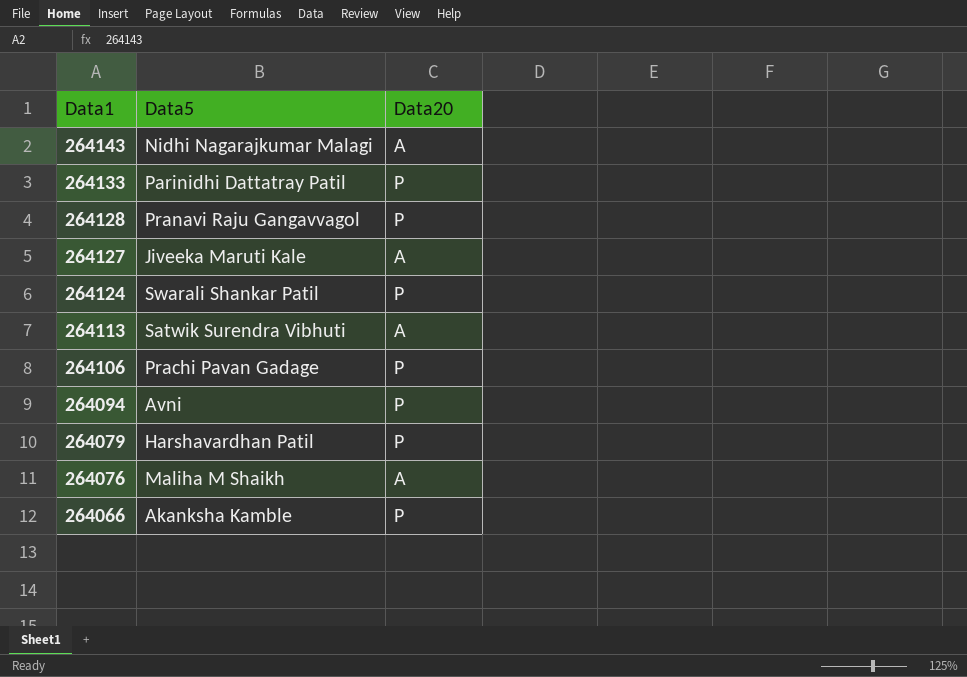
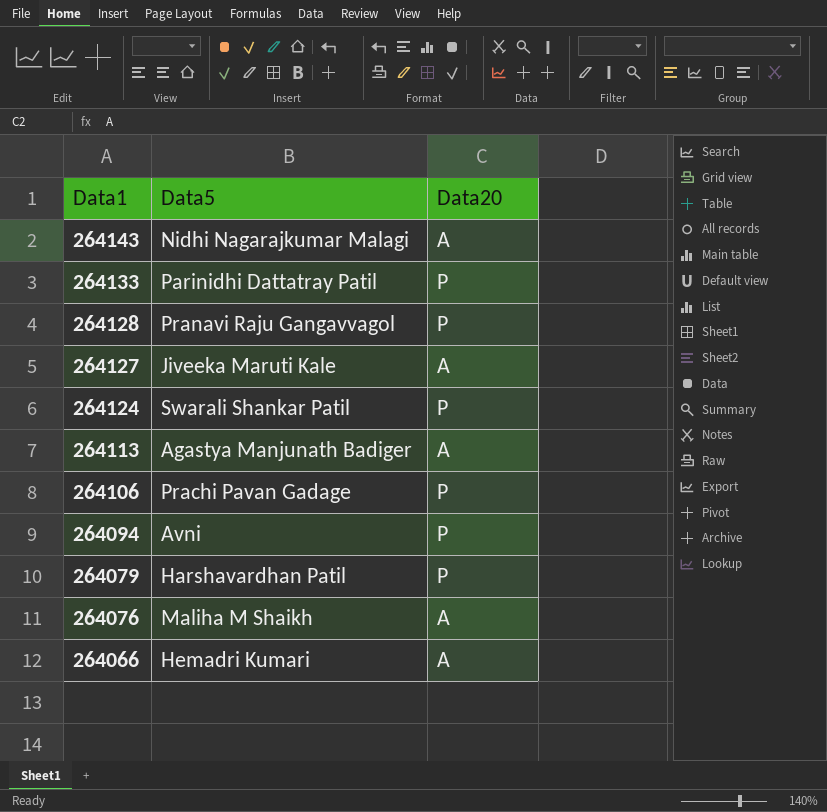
264113 | Data5: Satwik Surendra Vibhuti -> Agastya Manjunath Badiger
264066 | Data5: Akanksha Kamble -> Hemadri Kumari
264066 | Data20: P -> A

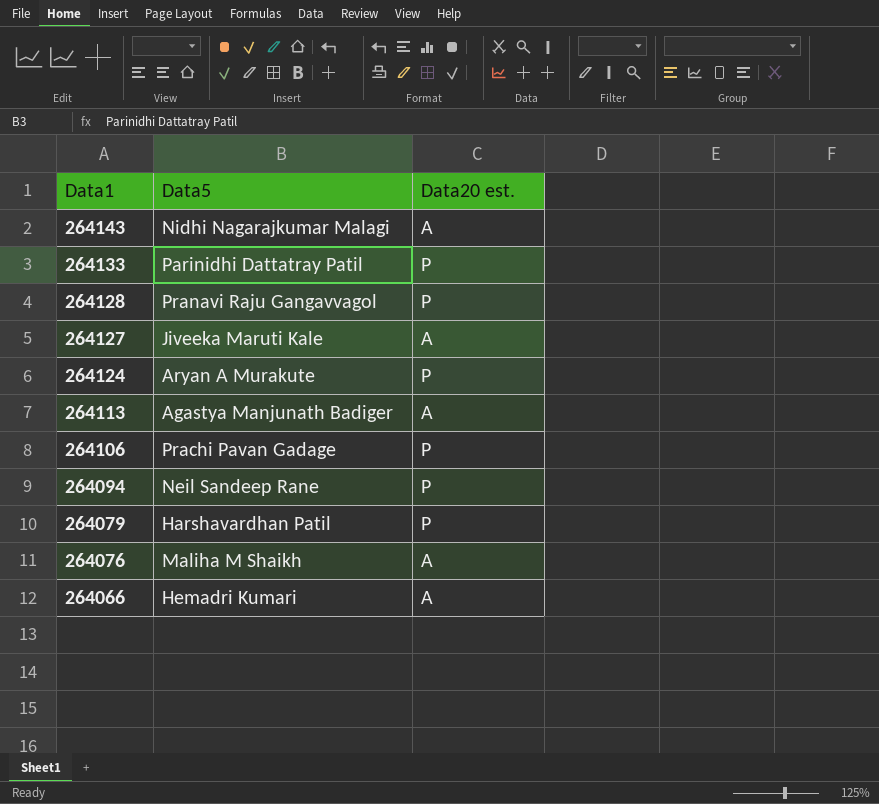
column name: Data20 -> Data20 est.
264124 | Data5: Swarali Shankar Patil -> Aryan A Murakute
264094 | Data5: Avni -> Neil Sandeep Rane

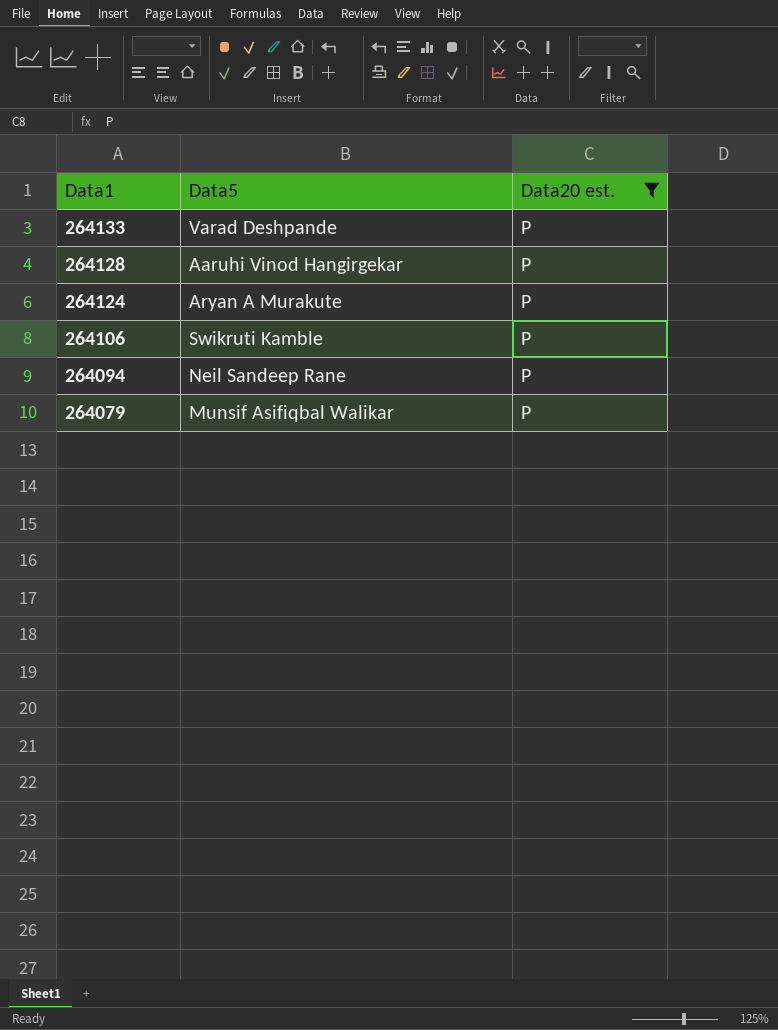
filter: none -> Data20 est. = P
264133 | Data5: Parinidhi Dattatray Patil -> Varad Deshpande
264128 | Data5: Pranavi Raju Gangavvagol -> Aaruhi Vinod Hangirgekar
264106 | Data5: Prachi Pavan Gadage -> Swikruti Kamble
264079 | Data5: Harshavardhan Patil -> Munsif Asifiqbal Walikar

